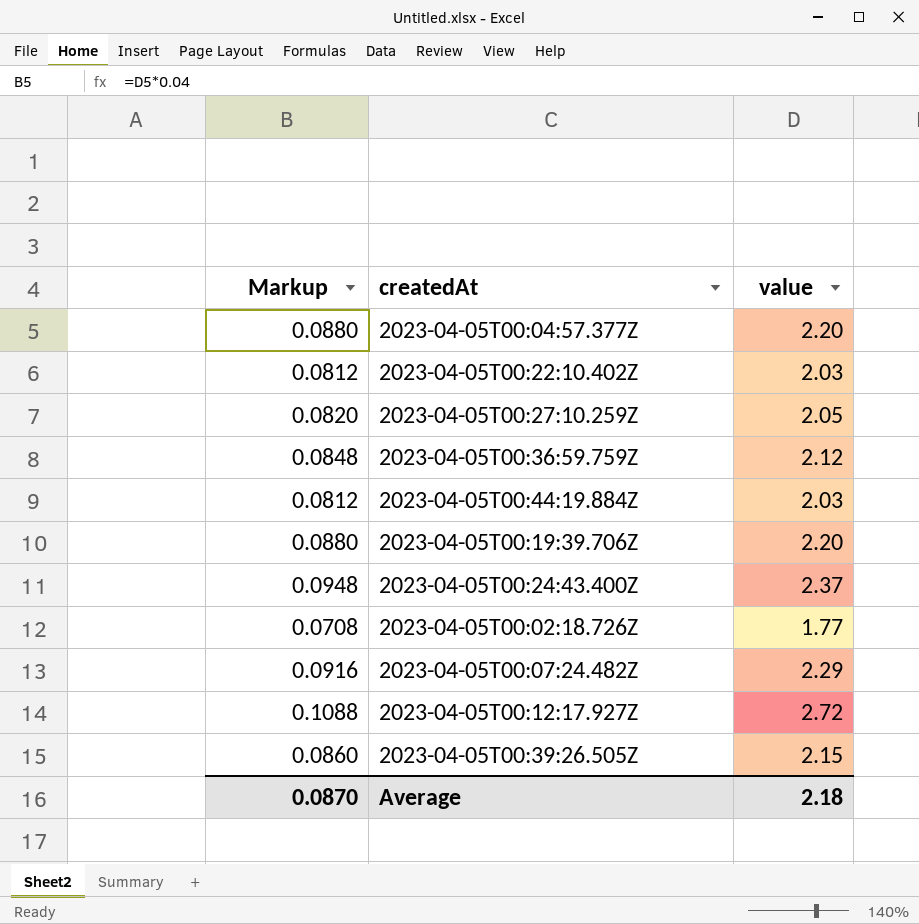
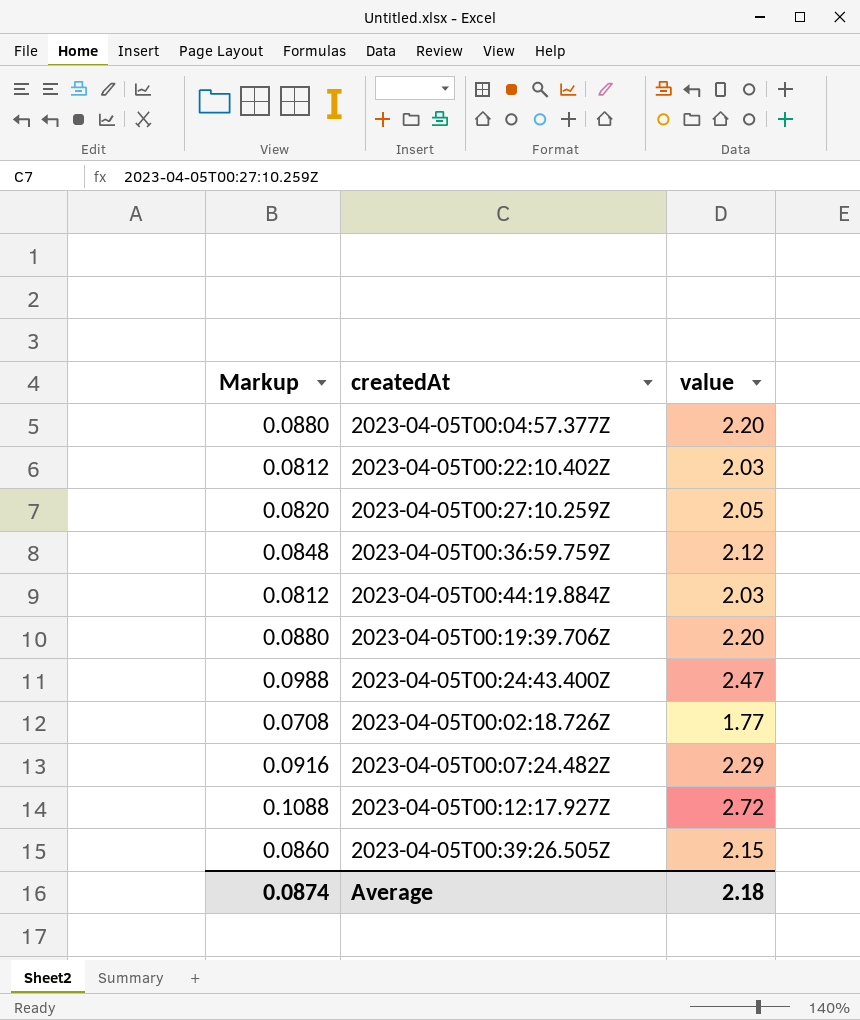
2023-04-05T00:24:43.400Z | Markup: 0.0948 -> 0.0988
2023-04-05T00:24:43.400Z | value: 2.37 -> 2.47
Average | Markup: 0.0870 -> 0.0874

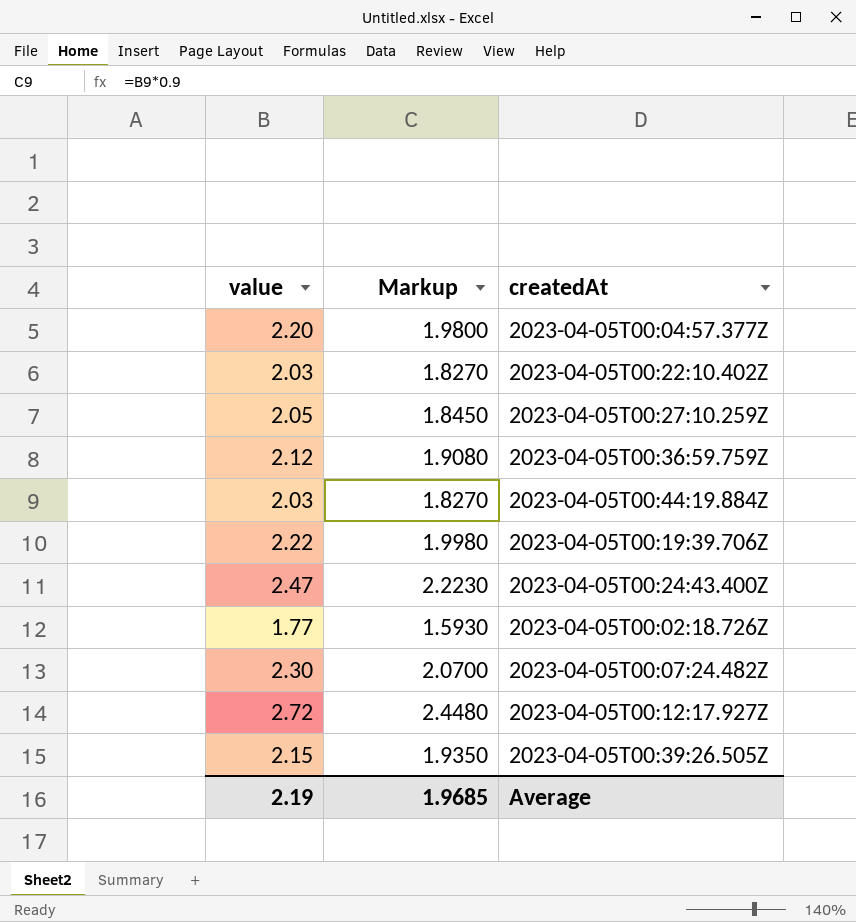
column value | position: 3 -> 1
column Markup | formula: [value] * 0.04 -> [value] * 0.9
2023-04-05T00:19:39.706Z | value: 2.20 -> 2.22
2023-04-05T00:07:24.482Z | value: 2.29 -> 2.30
Average | value: 2.18 -> 2.19
Average | Markup: 0.0874 -> 1.9685

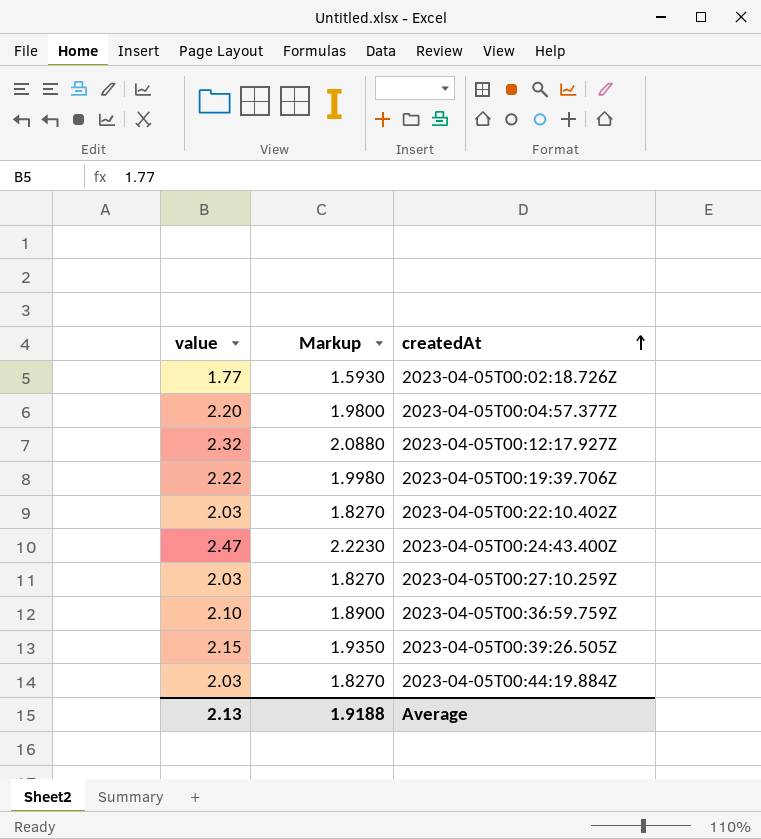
row order: none -> createdAt ascending
row 2023-04-05T00:07:24.482Z: 2.30 | 2.0700 -> none
2023-04-05T00:12:17.927Z | value: 2.72 -> 2.32
2023-04-05T00:12:17.927Z | Markup: 2.4480 -> 2.0880
2023-04-05T00:27:10.259Z | value: 2.05 -> 2.03
2023-04-05T00:27:10.259Z | Markup: 1.8450 -> 1.8270
2023-04-05T00:36:59.759Z | value: 2.12 -> 2.10
2023-04-05T00:36:59.759Z | Markup: 1.9080 -> 1.8900
Average | value: 2.19 -> 2.13
Average | Markup: 1.9685 -> 1.9188

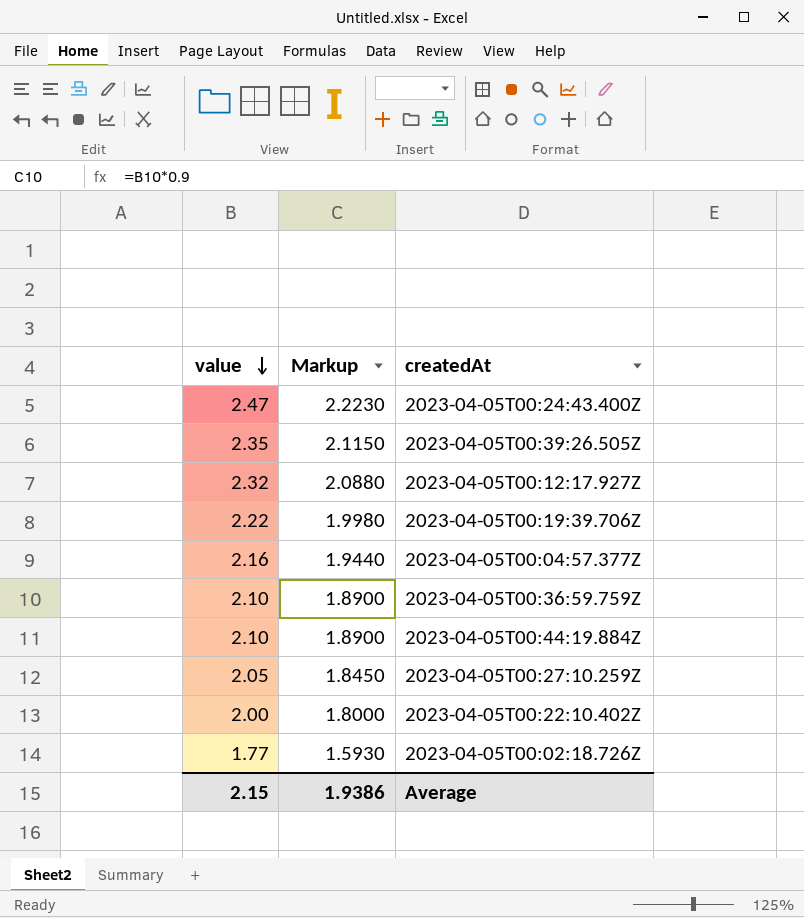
row order: createdAt ascending -> value descending
2023-04-05T00:39:26.505Z | value: 2.15 -> 2.35
2023-04-05T00:39:26.505Z | Markup: 1.9350 -> 2.1150
2023-04-05T00:04:57.377Z | value: 2.20 -> 2.16
2023-04-05T00:04:57.377Z | Markup: 1.9800 -> 1.9440
2023-04-05T00:44:19.884Z | value: 2.03 -> 2.10
2023-04-05T00:44:19.884Z | Markup: 1.8270 -> 1.8900
2023-04-05T00:27:10.259Z | value: 2.03 -> 2.05
2023-04-05T00:27:10.259Z | Markup: 1.8270 -> 1.8450
2023-04-05T00:22:10.402Z | value: 2.03 -> 2.00
2023-04-05T00:22:10.402Z | Markup: 1.8270 -> 1.8000
Average | value: 2.13 -> 2.15
Average | Markup: 1.9188 -> 1.9386

